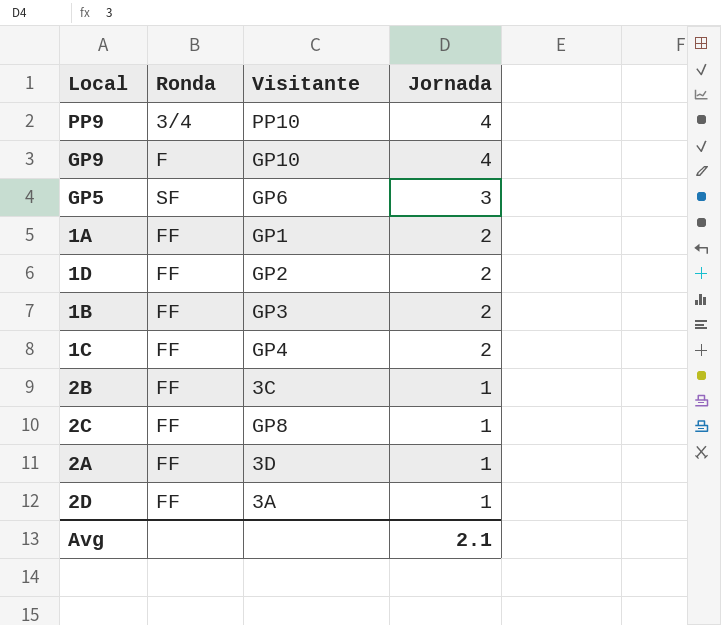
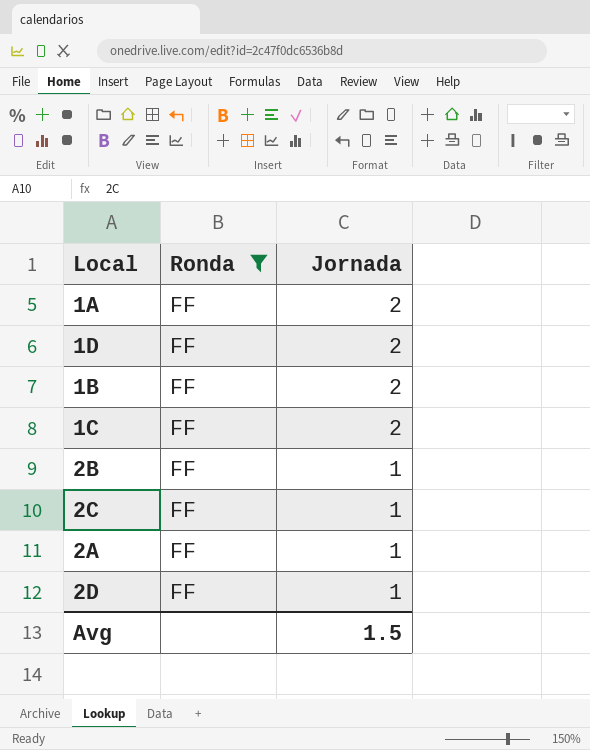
filter: none -> Ronda = FF
column Visitante | position: 3 -> none
Avg | Jornada: 2.1 -> 1.5

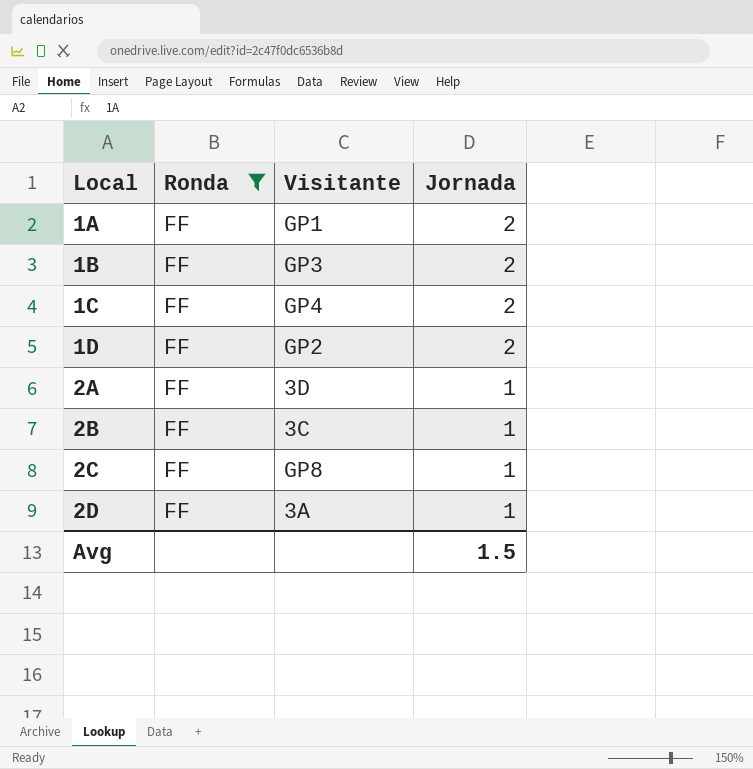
row order: Jornada descending -> Local ascending
column Visitante | position: none -> 3

